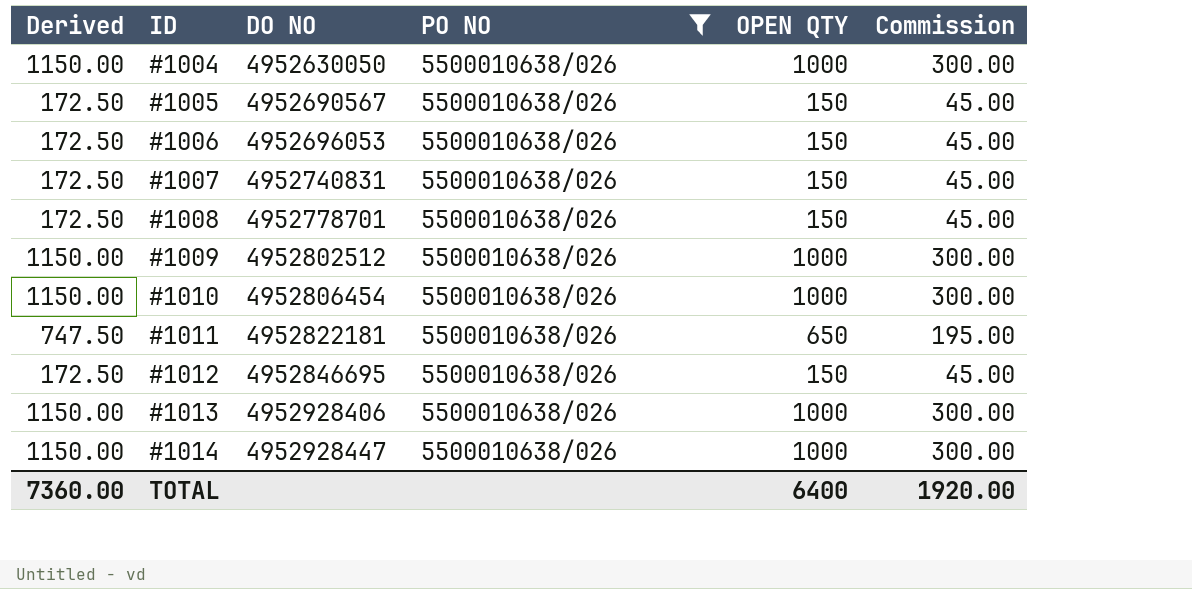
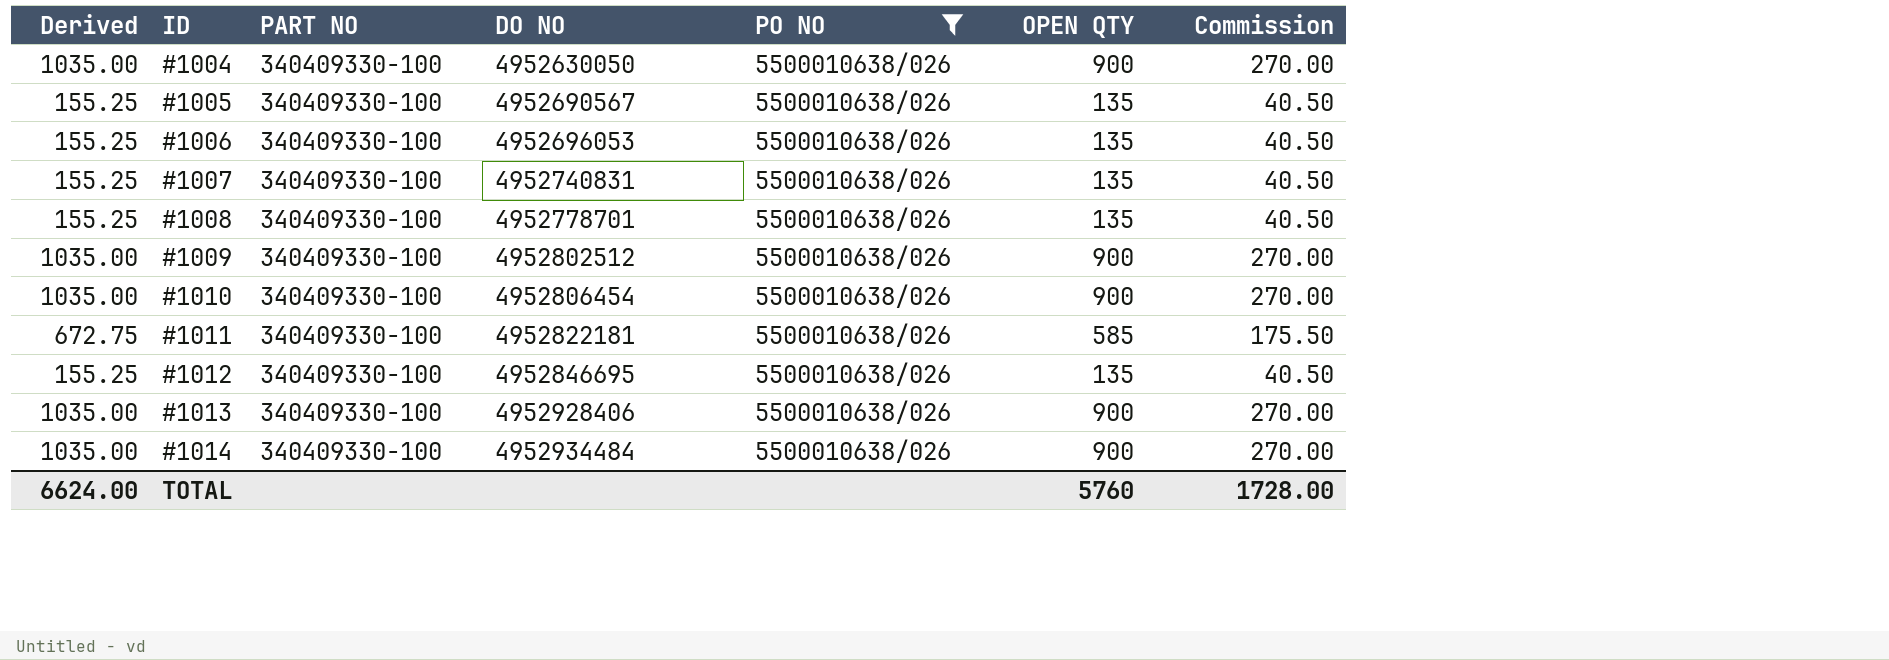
column PART NO | position: none -> 3
#1004 | Derived: 1150.00 -> 1035.00
#1004 | OPEN QTY: 1000 -> 900
#1004 | Commission: 300.00 -> 270.00
#1005 | Derived: 172.50 -> 155.25
#1005 | OPEN QTY: 150 -> 135
#1005 | Commission: 45.00 -> 40.50
#1006 | Derived: 172.50 -> 155.25
#1006 | OPEN QTY: 150 -> 135
#1006 | Commission: 45.00 -> 40.50
#1007 | Derived: 172.50 -> 155.25
#1007 | OPEN QTY: 150 -> 135
#1007 | Commission: 45.00 -> 40.50
#1008 | Derived: 172.50 -> 155.25
#1008 | OPEN QTY: 150 -> 135
#1008 | Commission: 45.00 -> 40.50
#1009 | Derived: 1150.00 -> 1035.00
#1009 | OPEN QTY: 1000 -> 900
#1009 | Commission: 300.00 -> 270.00
#1010 | Derived: 1150.00 -> 1035.00
#1010 | OPEN QTY: 1000 -> 900
#1010 | Commission: 300.00 -> 270.00
#1011 | Derived: 747.50 -> 672.75
#1011 | OPEN QTY: 650 -> 585
#1011 | Commission: 195.00 -> 175.50
#1012 | Derived: 172.50 -> 155.25
#1012 | OPEN QTY: 150 -> 135
#1012 | Commission: 45.00 -> 40.50
#1013 | Derived: 1150.00 -> 1035.00
#1013 | OPEN QTY: 1000 -> 900
#1013 | Commission: 300.00 -> 270.00
#1014 | Derived: 1150.00 -> 1035.00
#1014 | DO NO: 4952928447 -> 4952934484
#1014 | OPEN QTY: 1000 -> 900
#1014 | Commission: 300.00 -> 270.00
TOTAL | Derived: 7360.00 -> 6624.00
TOTAL | OPEN QTY: 6400 -> 5760
TOTAL | Commission: 1920.00 -> 1728.00

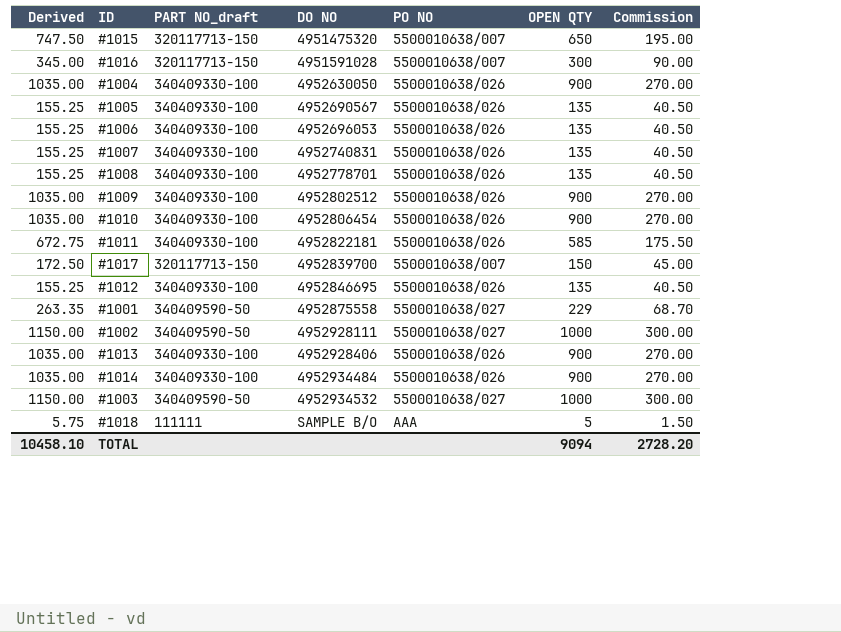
filter: PO NO = 5500010638/026 -> none
column name: PART NO -> PART NO_draft
TOTAL | Derived: 6624.00 -> 10458.10
TOTAL | OPEN QTY: 5760 -> 9094
TOTAL | Commission: 1728.00 -> 2728.20

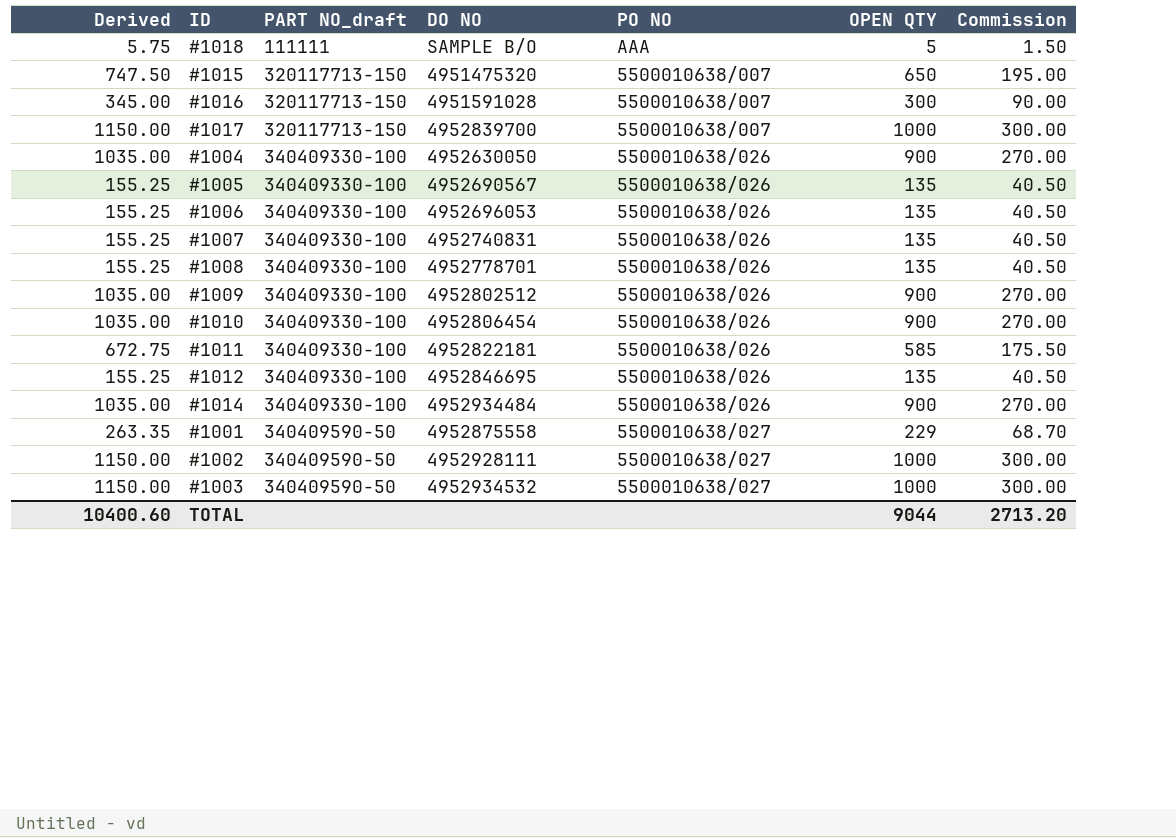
row order: DO NO ascending -> PART NO_draft ascending
row #1013: 1035.00 | 340409330-100 | 4952928406 | 5500010638/026 | 900 | 270.00 -> none
#1017 | Derived: 172.50 -> 1150.00
#1017 | OPEN QTY: 150 -> 1000
#1017 | Commission: 45.00 -> 300.00
TOTAL | Derived: 10458.10 -> 10400.60
TOTAL | OPEN QTY: 9094 -> 9044
TOTAL | Commission: 2728.20 -> 2713.20

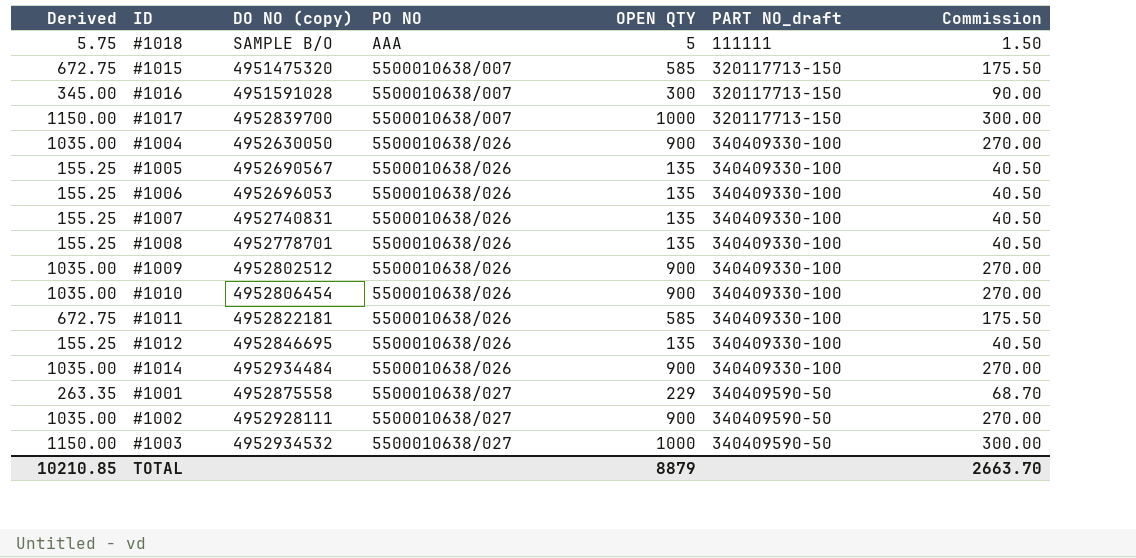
column name: DO NO -> DO NO (copy)
column PART NO_draft | position: 3 -> 6
#1015 | Derived: 747.50 -> 672.75
#1015 | OPEN QTY: 650 -> 585
#1015 | Commission: 195.00 -> 175.50
#1002 | Derived: 1150.00 -> 1035.00
#1002 | OPEN QTY: 1000 -> 900
#1002 | Commission: 300.00 -> 270.00
TOTAL | Derived: 10400.60 -> 10210.85
TOTAL | OPEN QTY: 9044 -> 8879
TOTAL | Commission: 2713.20 -> 2663.70

